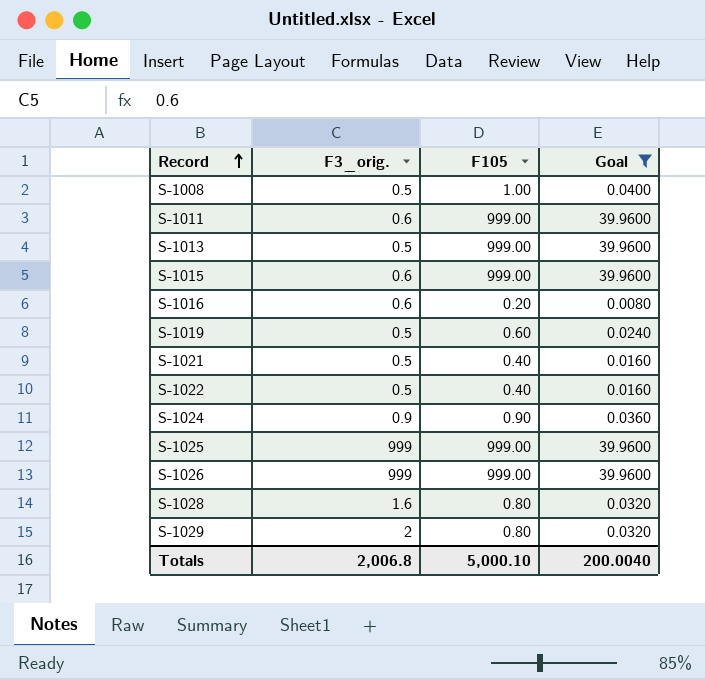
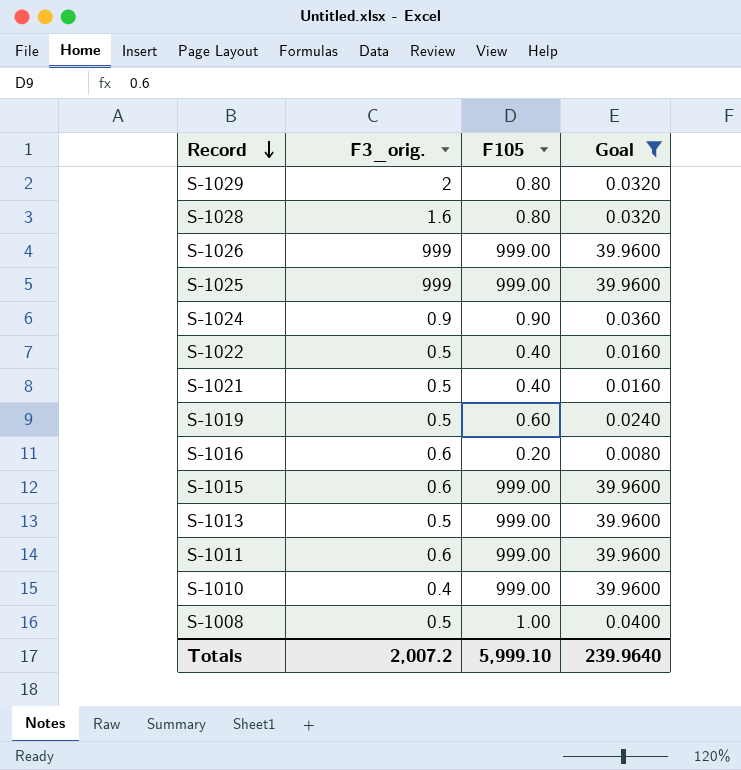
row order: Record ascending -> Record descending
row S-1010: none -> 0.4 | 999.00 | 39.9600
Totals | F3_orig.: 2,006.8 -> 2,007.2
Totals | F105: 5,000.10 -> 5,999.10
Totals | Goal: 200.0040 -> 239.9640

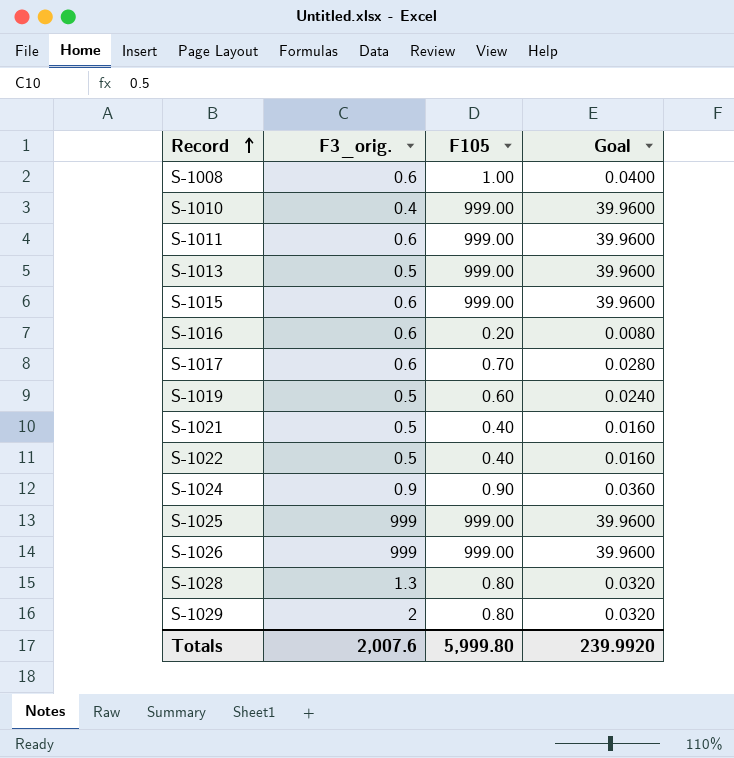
filter: Goal != 0.0280 -> none
row order: Record descending -> Record ascending
S-1008 | F3_orig.: 0.5 -> 0.6
S-1028 | F3_orig.: 1.6 -> 1.3
Totals | F3_orig.: 2,007.2 -> 2,007.6
Totals | F105: 5,999.10 -> 5,999.80
Totals | Goal: 239.9640 -> 239.9920

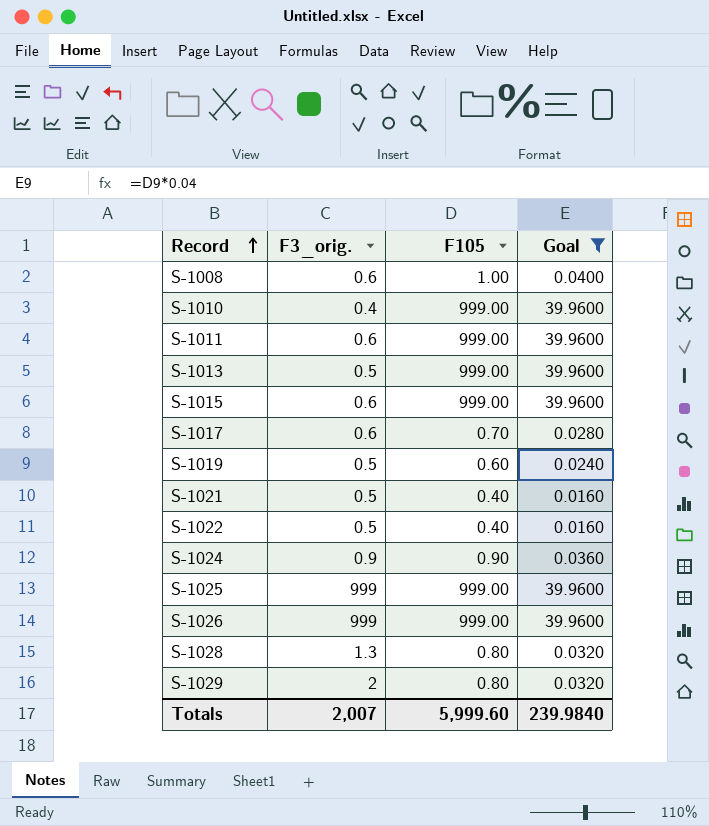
filter: none -> Goal != 0.0080
Totals | F3_orig.: 2,007.6 -> 2,007
Totals | F105: 5,999.80 -> 5,999.60
Totals | Goal: 239.9920 -> 239.9840

